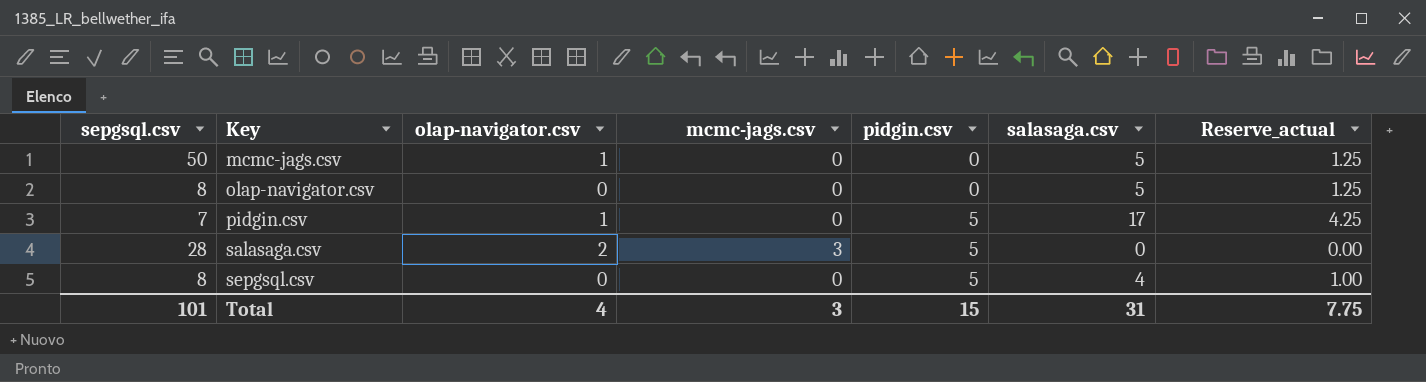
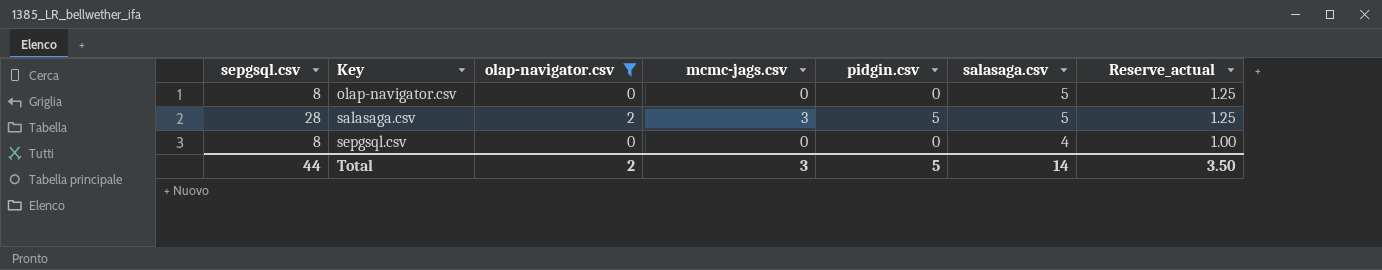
filter: none -> olap-navigator.csv != 1
salasaga.csv | salasaga.csv: 0 -> 5
salasaga.csv | Reserve_actual: 0.00 -> 1.25
sepgsql.csv | pidgin.csv: 5 -> 0
Total | sepgsql.csv: 101 -> 44
Total | olap-navigator.csv: 4 -> 2
Total | pidgin.csv: 15 -> 5
Total | salasaga.csv: 31 -> 14
Total | Reserve_actual: 7.75 -> 3.50

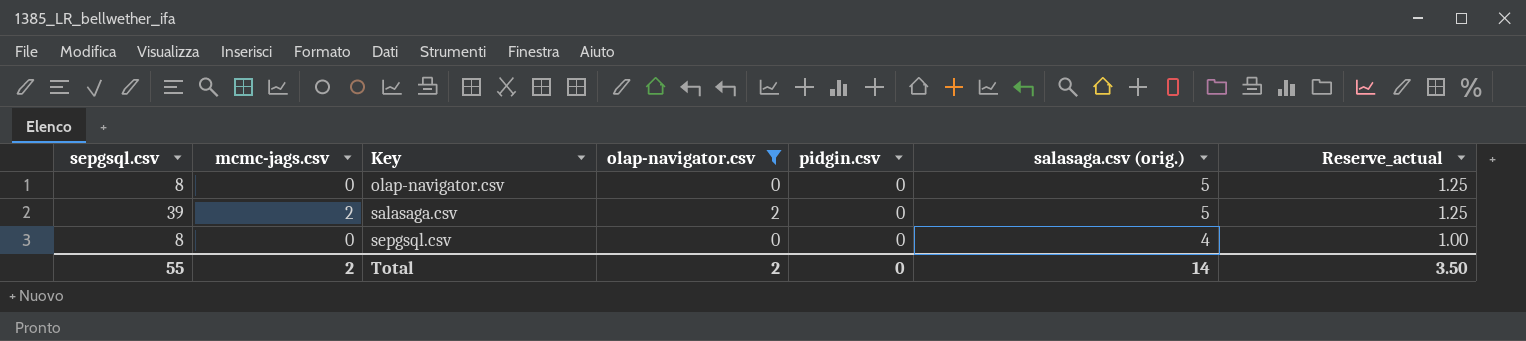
column mcmc-jags.csv | position: 4 -> 2
column name: salasaga.csv -> salasaga.csv (orig.)
salasaga.csv | sepgsql.csv: 28 -> 39
salasaga.csv | mcmc-jags.csv: 3 -> 2
salasaga.csv | pidgin.csv: 5 -> 0
Total | sepgsql.csv: 44 -> 55
Total | mcmc-jags.csv: 3 -> 2
Total | pidgin.csv: 5 -> 0

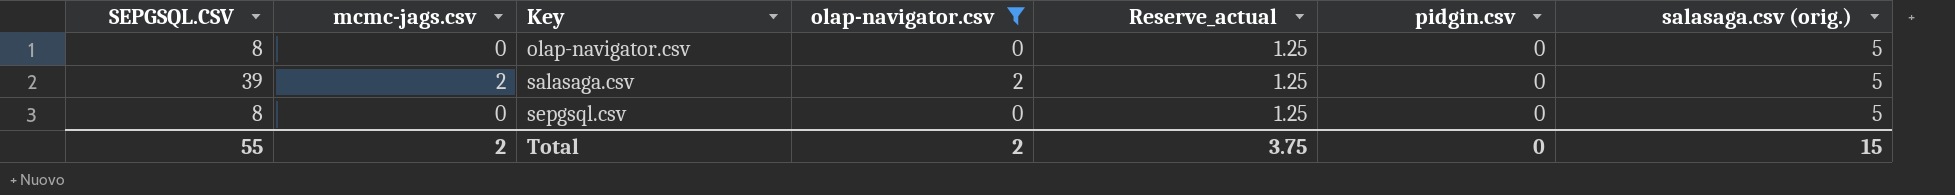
column name: sepgsql.csv -> SEPGSQL.CSV
column Reserve_actual | position: 7 -> 5
sepgsql.csv | Reserve_actual: 1.00 -> 1.25
sepgsql.csv | salasaga.csv (orig.): 4 -> 5
Total | Reserve_actual: 3.50 -> 3.75
Total | salasaga.csv (orig.): 14 -> 15

